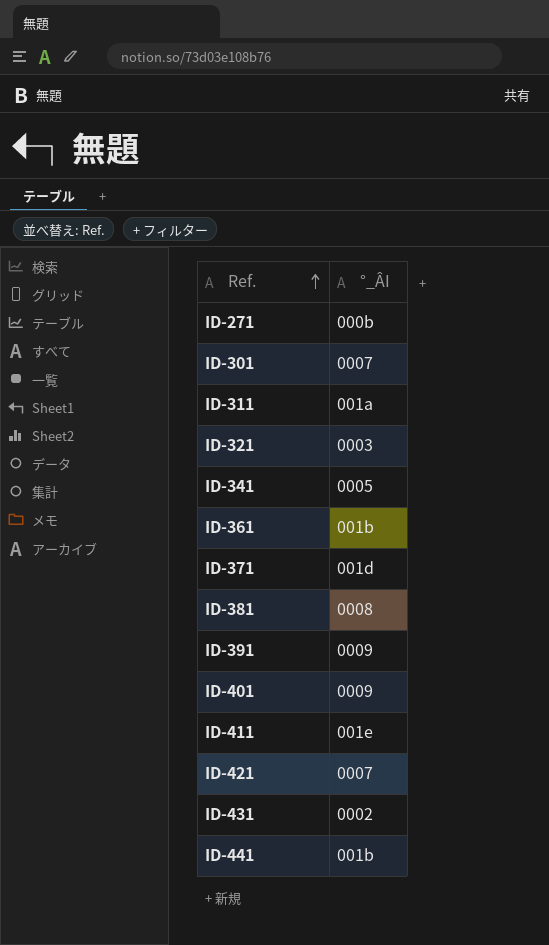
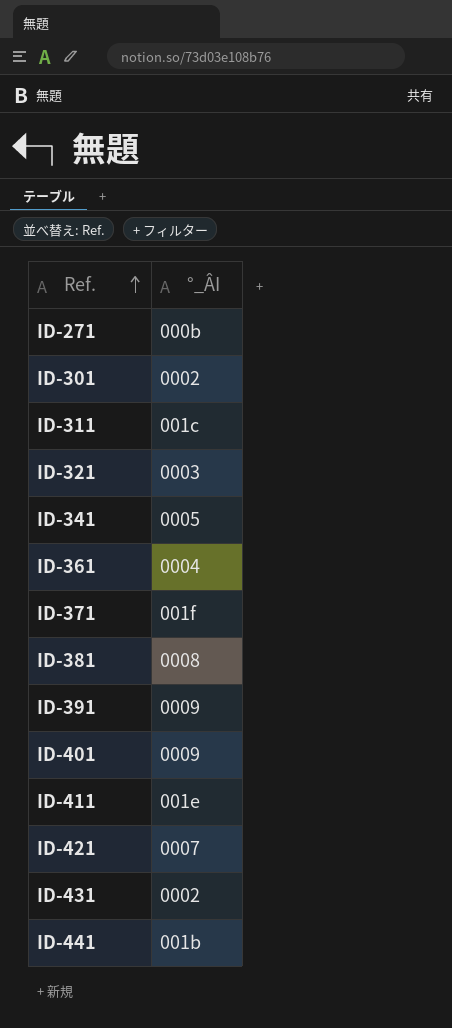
ID-301 | °_ÂI: 0007 -> 0002
ID-311 | °_ÂI: 001a -> 001c
ID-361 | °_ÂI: 001b -> 0004
ID-371 | °_ÂI: 001d -> 001f

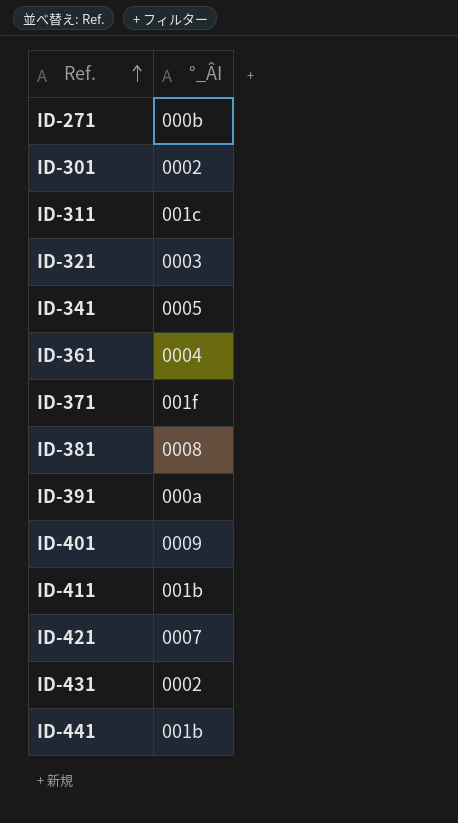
ID-391 | °_ÂI: 0009 -> 000a
ID-411 | °_ÂI: 001e -> 001b

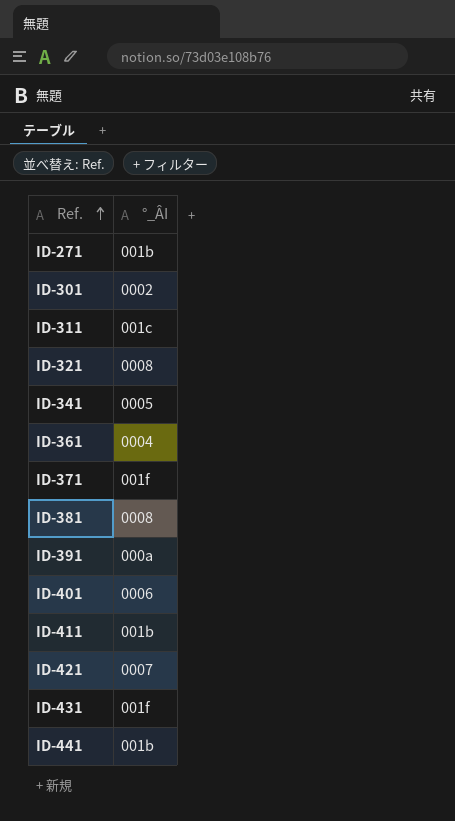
ID-271 | °_ÂI: 000b -> 001b
ID-321 | °_ÂI: 0003 -> 0008
ID-401 | °_ÂI: 0009 -> 0006
ID-431 | °_ÂI: 0002 -> 001f

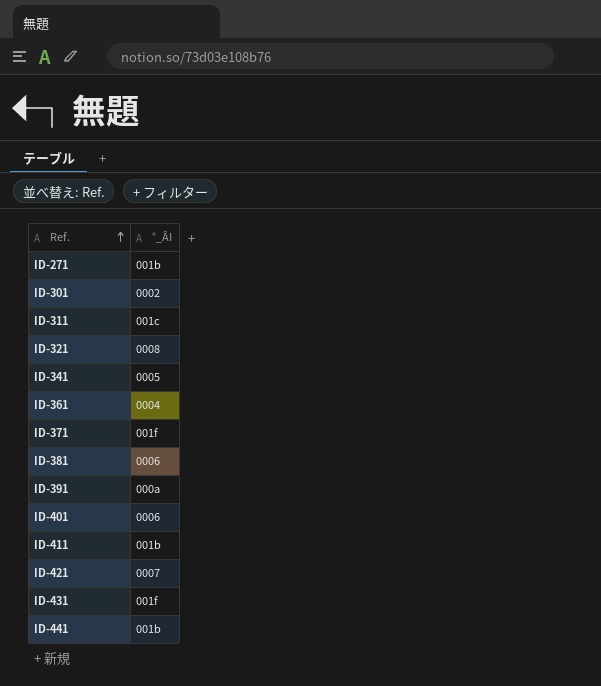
ID-381 | °_ÂI: 0008 -> 0006

